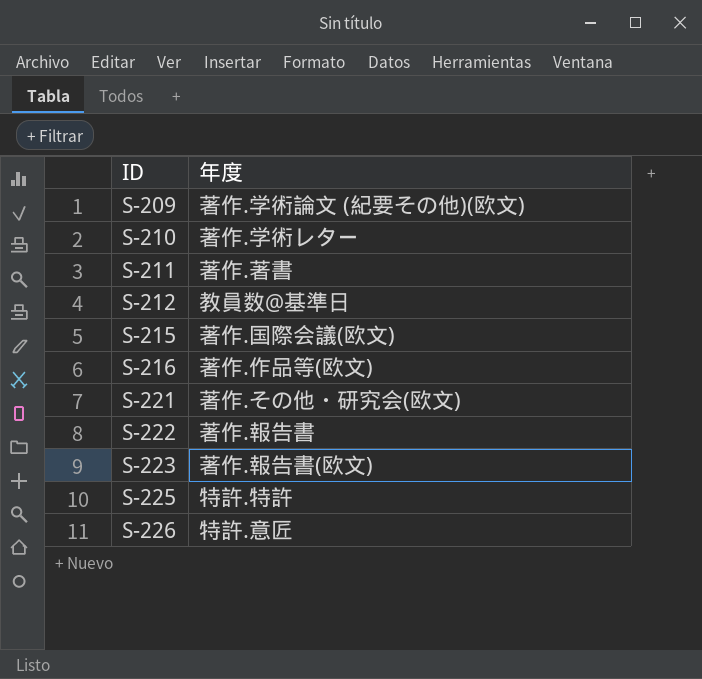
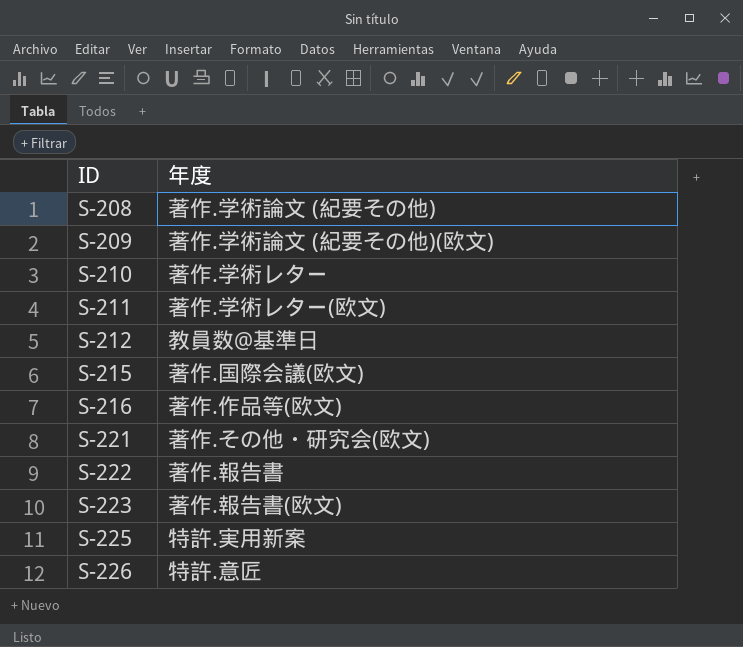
row S-208: none -> 著作.学術論文 (紀要その他)
S-211 | 年度: 著作.著書 -> 著作.学術レター(欧文)
S-225 | 年度: 特許.特許 -> 特許.実用新案

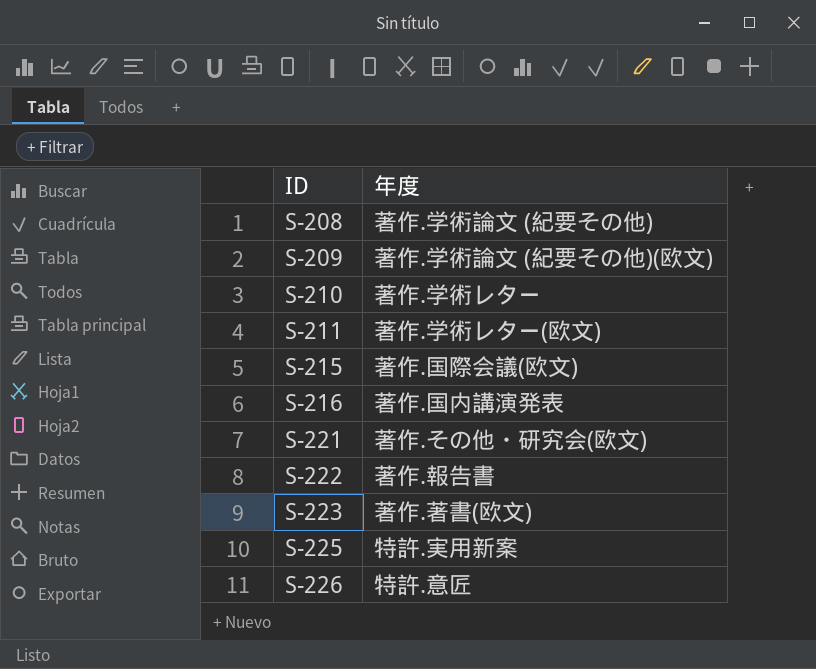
row S-212: 教員数@基準日 -> none
S-216 | 年度: 著作.作品等(欧文) -> 著作.国内講演発表
S-223 | 年度: 著作.報告書(欧文) -> 著作.著書(欧文)

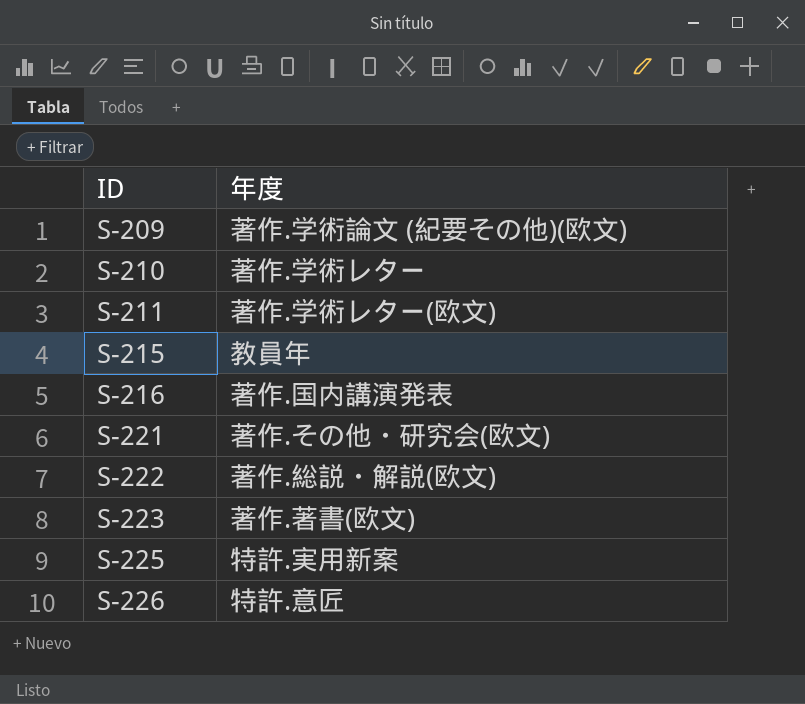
row S-208: 著作.学術論文 (紀要その他) -> none
S-215 | 年度: 著作.国際会議(欧文) -> 教員年
S-222 | 年度: 著作.報告書 -> 著作.総説・解説(欧文)

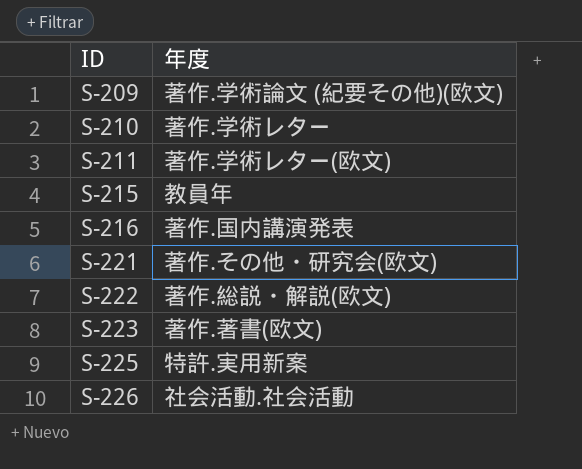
S-226 | 年度: 特許.意匠 -> 社会活動.社会活動

